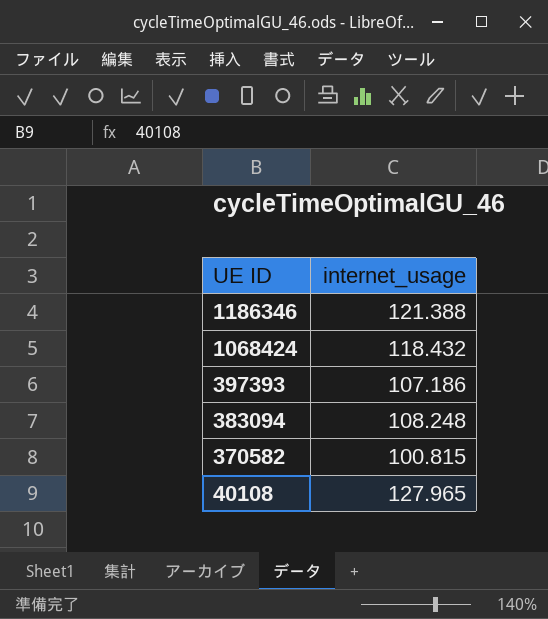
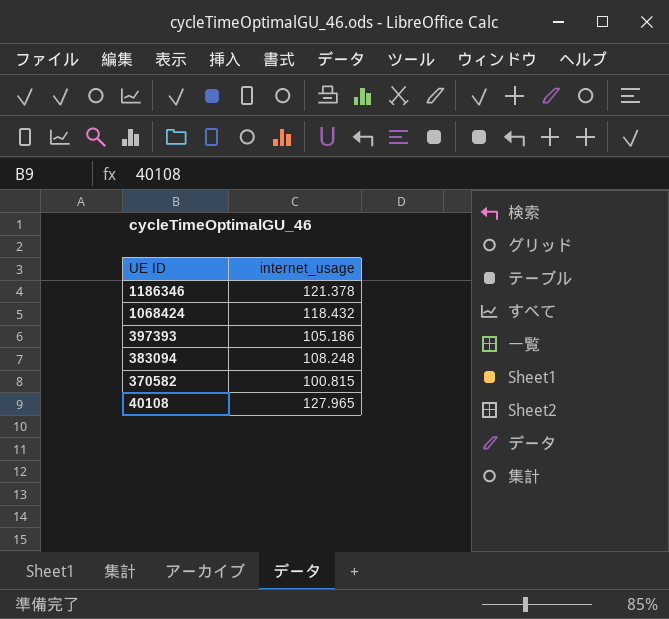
1186346 | internet_usage: 121.388 -> 121.378
397393 | internet_usage: 107.186 -> 105.186

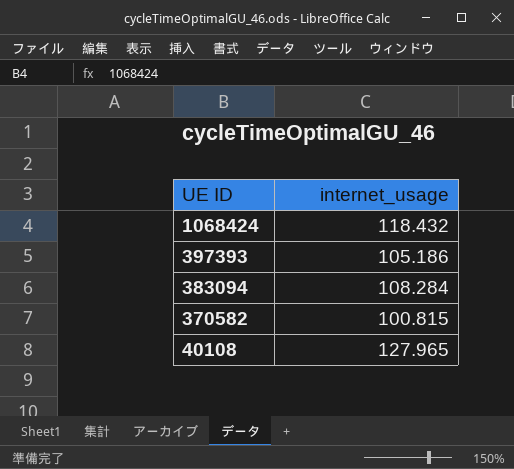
row 1186346: 121.378 -> none
383094 | internet_usage: 108.248 -> 108.284

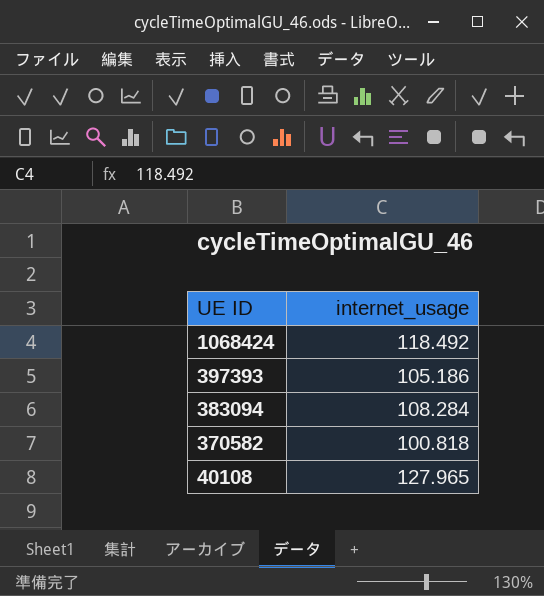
1068424 | internet_usage: 118.432 -> 118.492
370582 | internet_usage: 100.815 -> 100.818

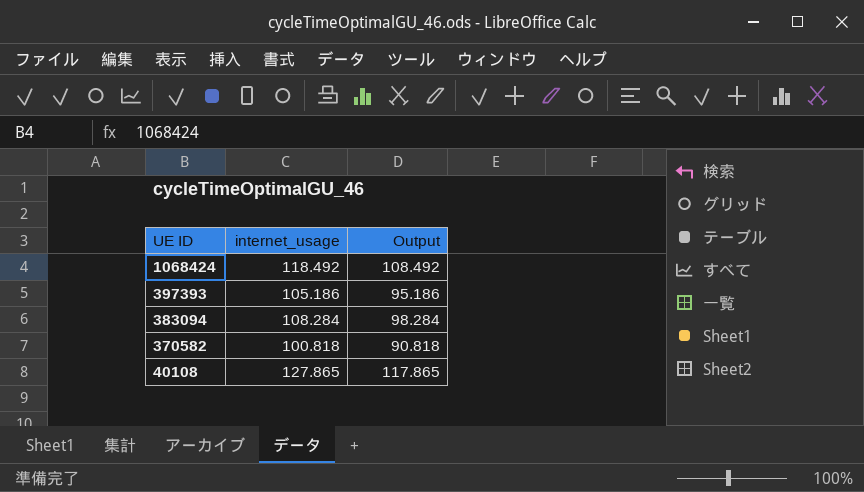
column Output | formula: none -> [internet_usage] - 10
40108 | internet_usage: 127.965 -> 127.865

